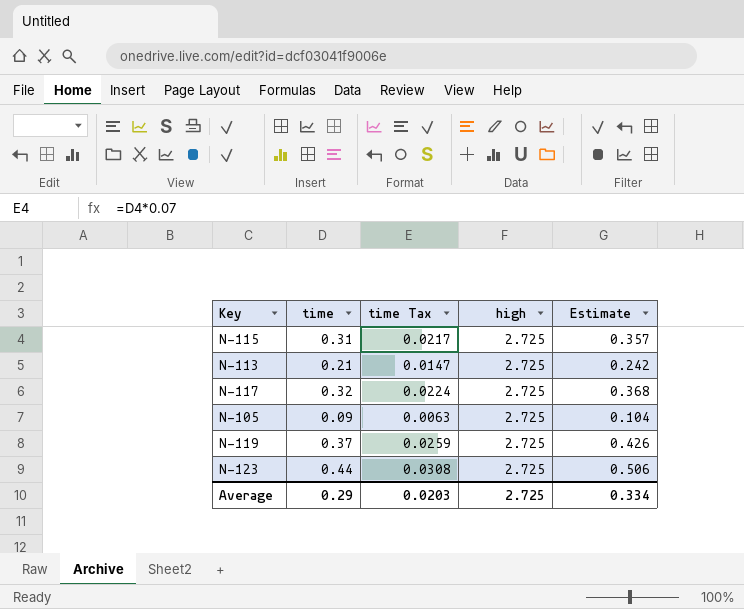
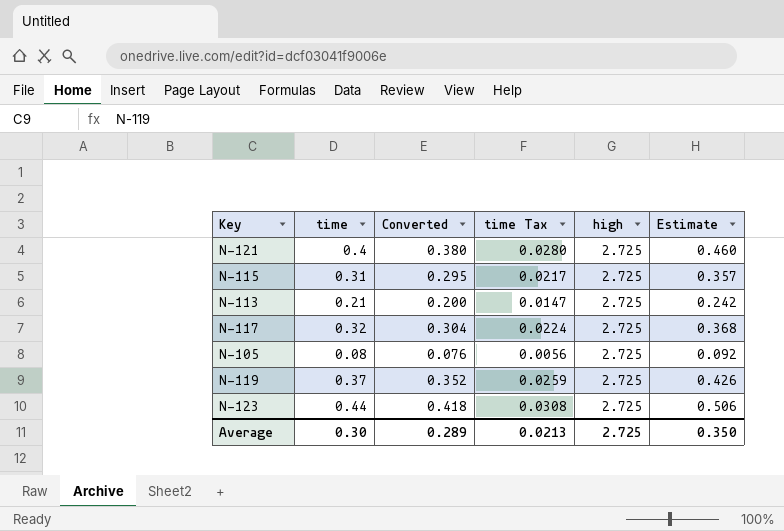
column Converted | formula: none -> [time] * 0.95
row N-121: none -> 0.4 | 0.380 | 0.0280 | 2.725 | 0.460
N-105 | time: 0.09 -> 0.08
N-105 | time Tax: 0.0063 -> 0.0056
N-105 | Estimate: 0.104 -> 0.092
Average | time: 0.29 -> 0.30
Average | time Tax: 0.0203 -> 0.0213
Average | Estimate: 0.334 -> 0.350

